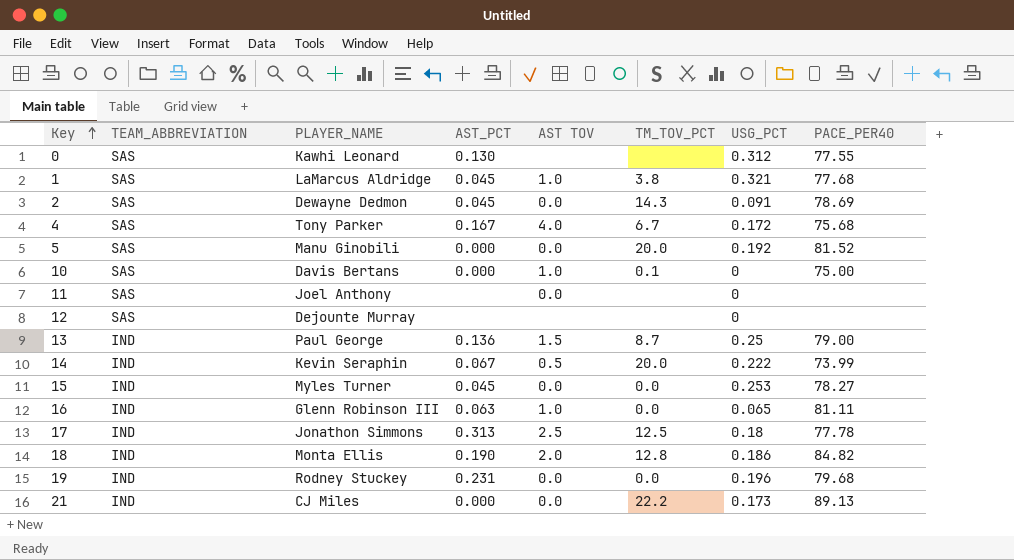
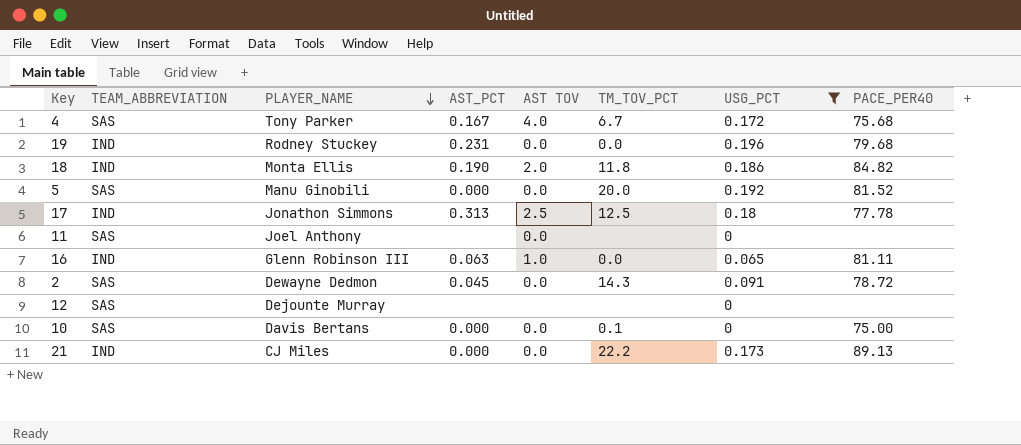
filter: none -> USG_PCT <= 0.196
row order: Key ascending -> PLAYER_NAME descending
18 | TM_TOV_PCT: 12.8 -> 11.8
2 | PACE_PER40: 78.69 -> 78.72
10 | AST TOV: 1.0 -> 0.0

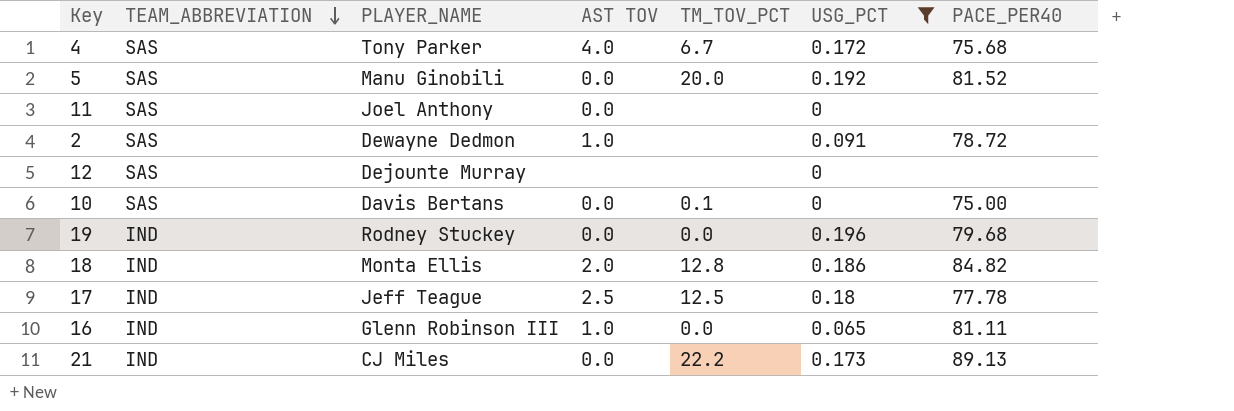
row order: PLAYER_NAME descending -> TEAM_ABBREVIATION descending
column AST_PCT | position: 4 -> none
2 | AST TOV: 0.0 -> 1.0
2 | TM_TOV_PCT: 14.3 -> none
18 | TM_TOV_PCT: 11.8 -> 12.8
17 | PLAYER_NAME: Jonathon Simmons -> Jeff Teague

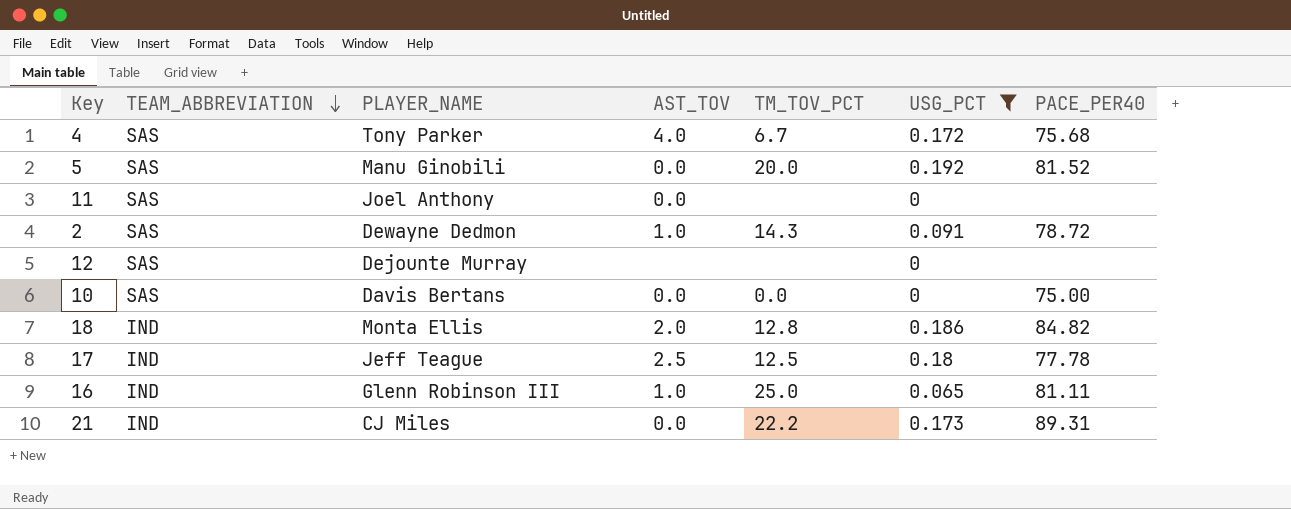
column name: AST TOV -> AST_TOV
row 19: IND | Rodney Stuckey | 0.0 | 0.0 | 0.196 | 79.68 -> none
2 | TM_TOV_PCT: none -> 14.3
10 | TM_TOV_PCT: 0.1 -> 0.0
16 | TM_TOV_PCT: 0.0 -> 25.0
21 | PACE_PER40: 89.13 -> 89.31

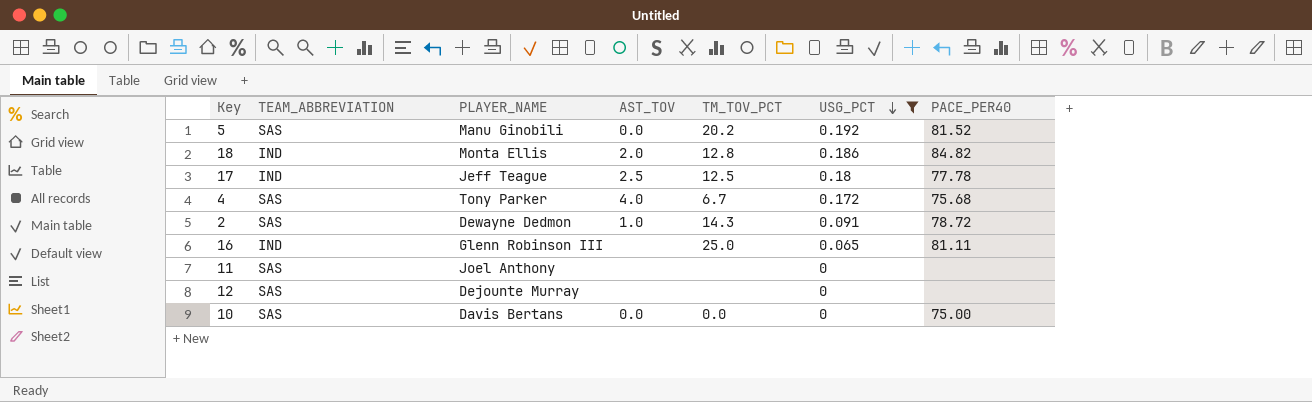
row order: TEAM_ABBREVIATION descending -> USG_PCT descending
row 21: IND | CJ Miles | 0.0 | 22.2 | 0.173 | 89.31 -> none
5 | TM_TOV_PCT: 20.0 -> 20.2
16 | AST_TOV: 1.0 -> none
11 | AST_TOV: 0.0 -> none

